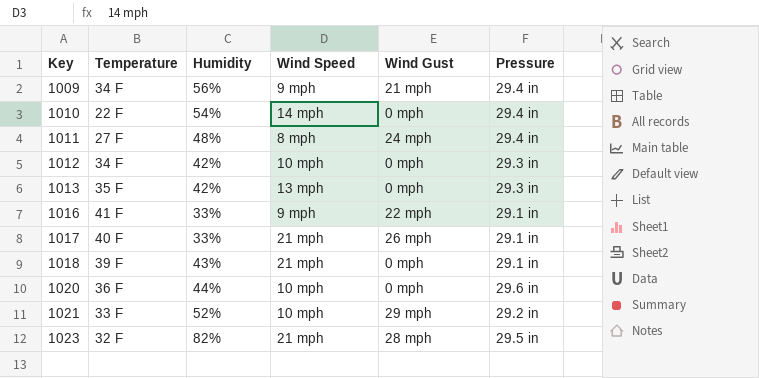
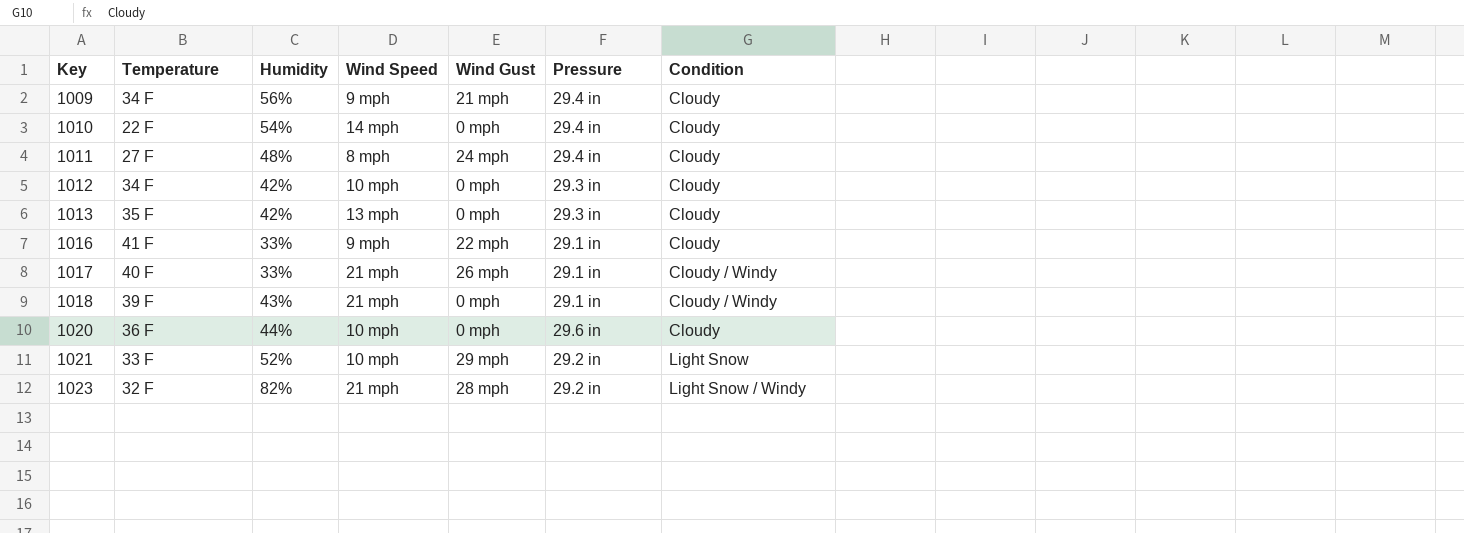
column Condition | position: none -> 7
1023 | Pressure: 29.5 in -> 29.2 in

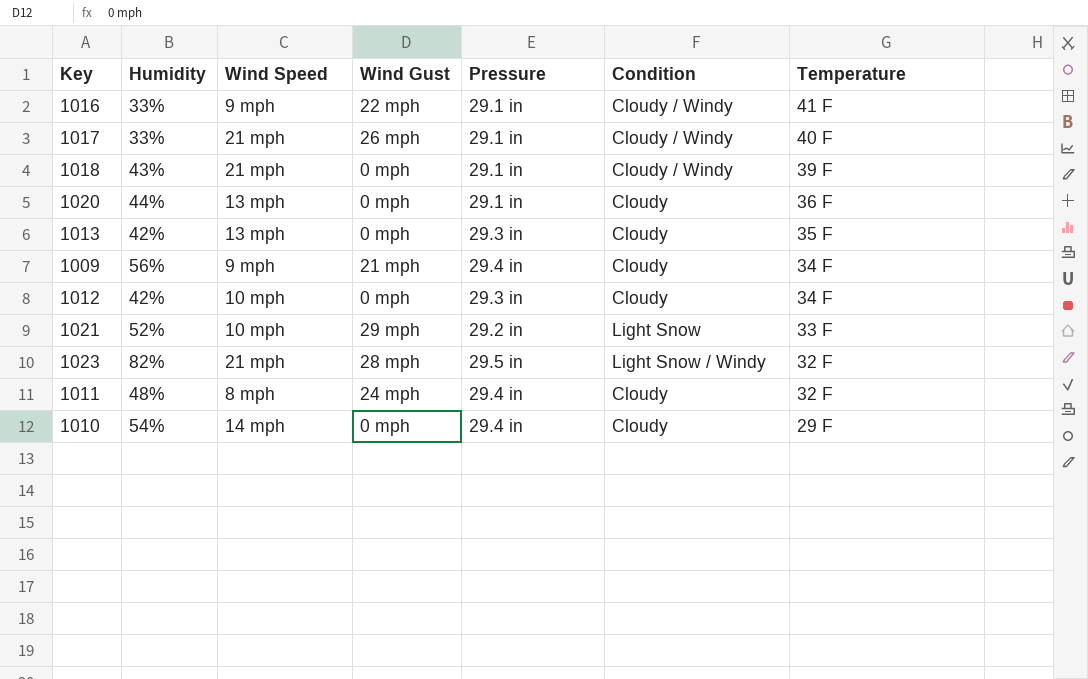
row order: Key ascending -> Temperature descending
column Temperature | position: 2 -> 7
1016 | Condition: Cloudy -> Cloudy / Windy
1020 | Wind Speed: 10 mph -> 13 mph
1020 | Pressure: 29.6 in -> 29.1 in
1023 | Pressure: 29.2 in -> 29.5 in
1011 | Temperature: 27 F -> 32 F
1010 | Temperature: 22 F -> 29 F

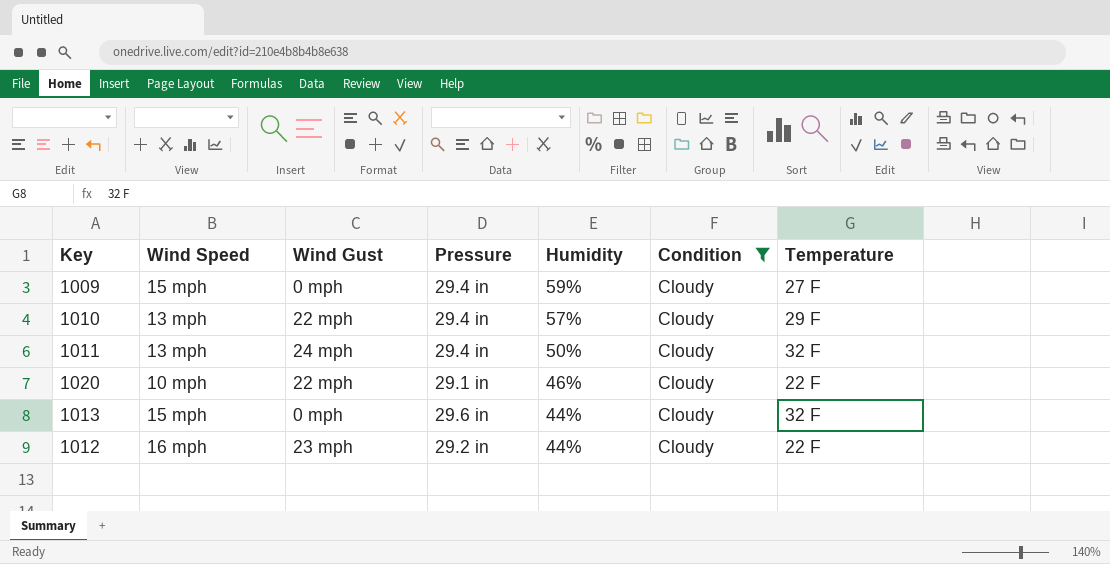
filter: none -> Condition = Cloudy
row order: Temperature descending -> Humidity descending
column Humidity | position: 2 -> 5
1009 | Wind Speed: 9 mph -> 15 mph
1009 | Wind Gust: 21 mph -> 0 mph
1009 | Humidity: 56% -> 59%
1009 | Temperature: 34 F -> 27 F
1010 | Wind Speed: 14 mph -> 13 mph
1010 | Wind Gust: 0 mph -> 22 mph
1010 | Humidity: 54% -> 57%
1011 | Wind Speed: 8 mph -> 13 mph
1011 | Humidity: 48% -> 50%
1020 | Wind Speed: 13 mph -> 10 mph
1020 | Wind Gust: 0 mph -> 22 mph
1020 | Humidity: 44% -> 46%
1020 | Temperature: 36 F -> 22 F
1013 | Wind Speed: 13 mph -> 15 mph
1013 | Pressure: 29.3 in -> 29.6 in
1013 | Humidity: 42% -> 44%
1013 | Temperature: 35 F -> 32 F
1012 | Wind Speed: 10 mph -> 16 mph
1012 | Wind Gust: 0 mph -> 23 mph
1012 | Pressure: 29.3 in -> 29.2 in
1012 | Humidity: 42% -> 44%
1012 | Temperature: 34 F -> 22 F

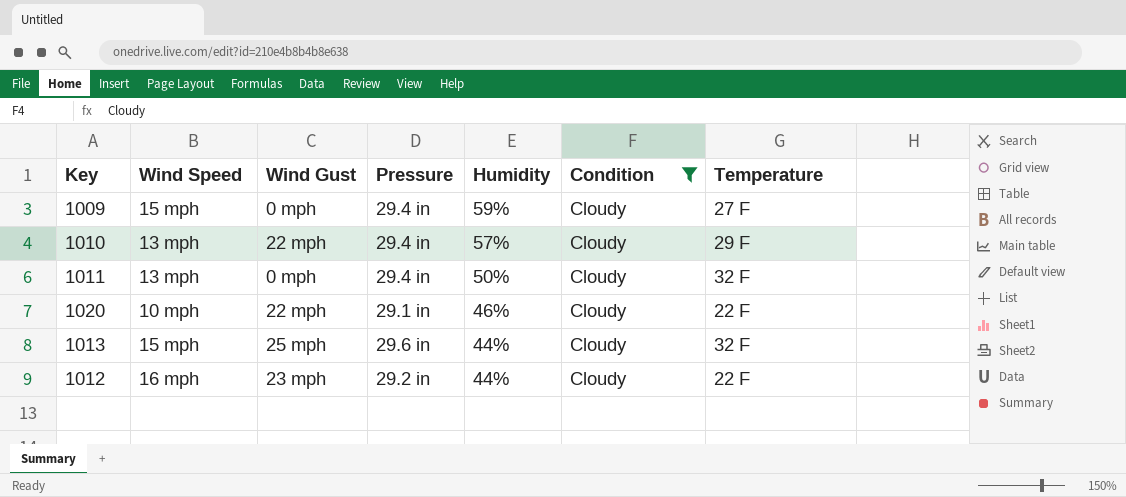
1011 | Wind Gust: 24 mph -> 0 mph
1013 | Wind Gust: 0 mph -> 25 mph

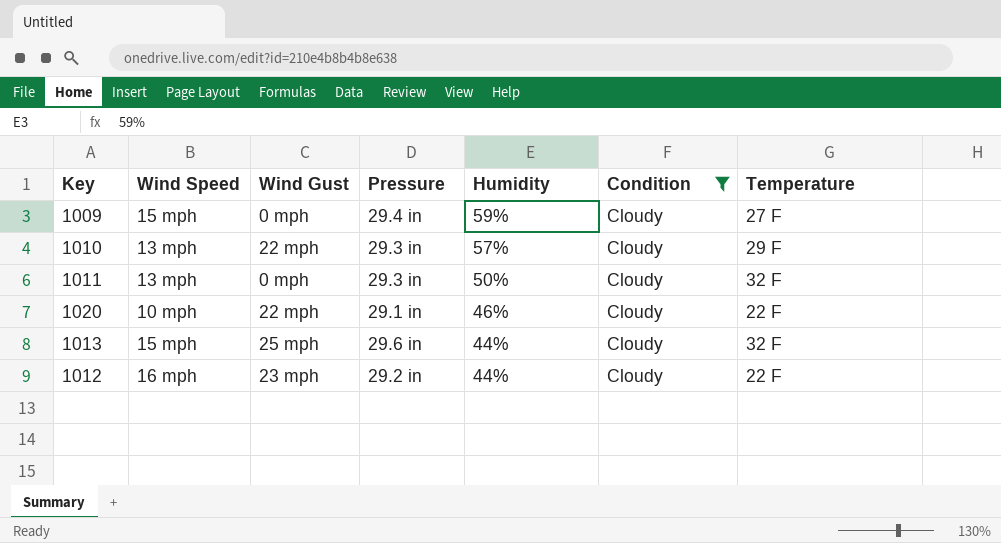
1010 | Pressure: 29.4 in -> 29.3 in
1011 | Pressure: 29.4 in -> 29.3 in

